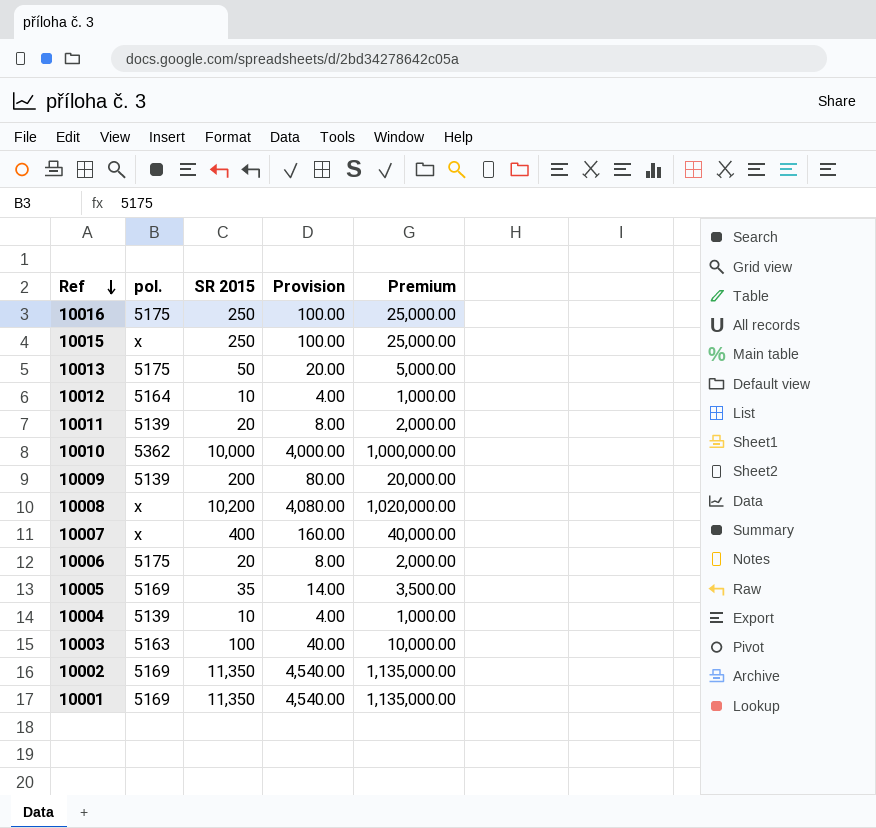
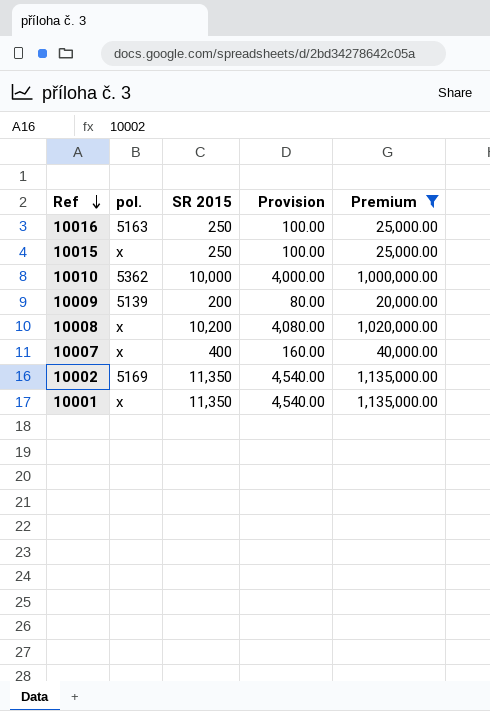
filter: none -> Premium >= 20,000.00
10016 | pol.: 5175 -> 5163
10001 | pol.: 5169 -> x

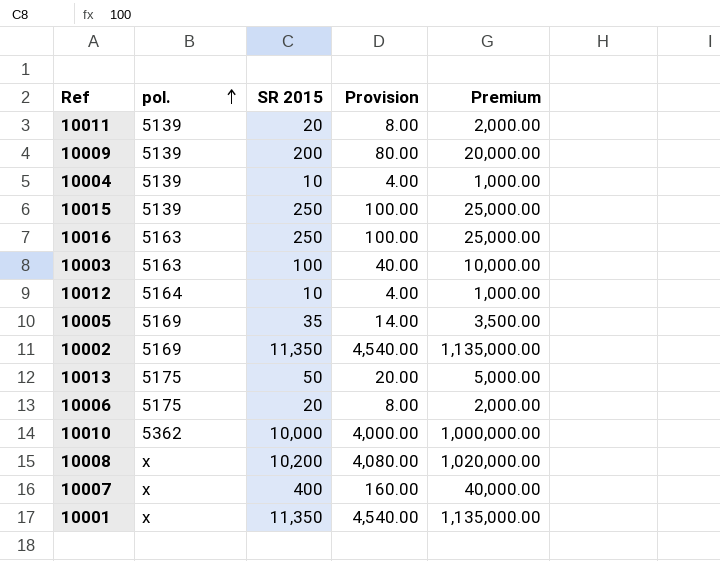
filter: Premium >= 20,000.00 -> none
row order: Ref descending -> pol. ascending
10015 | pol.: x -> 5139

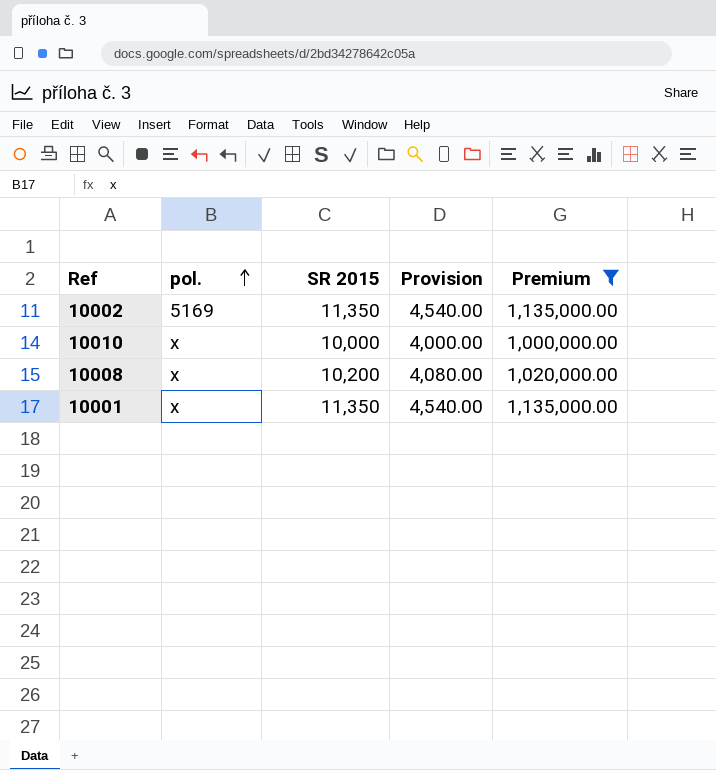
filter: none -> Premium >= 1,000,000.00
10010 | pol.: 5362 -> x

